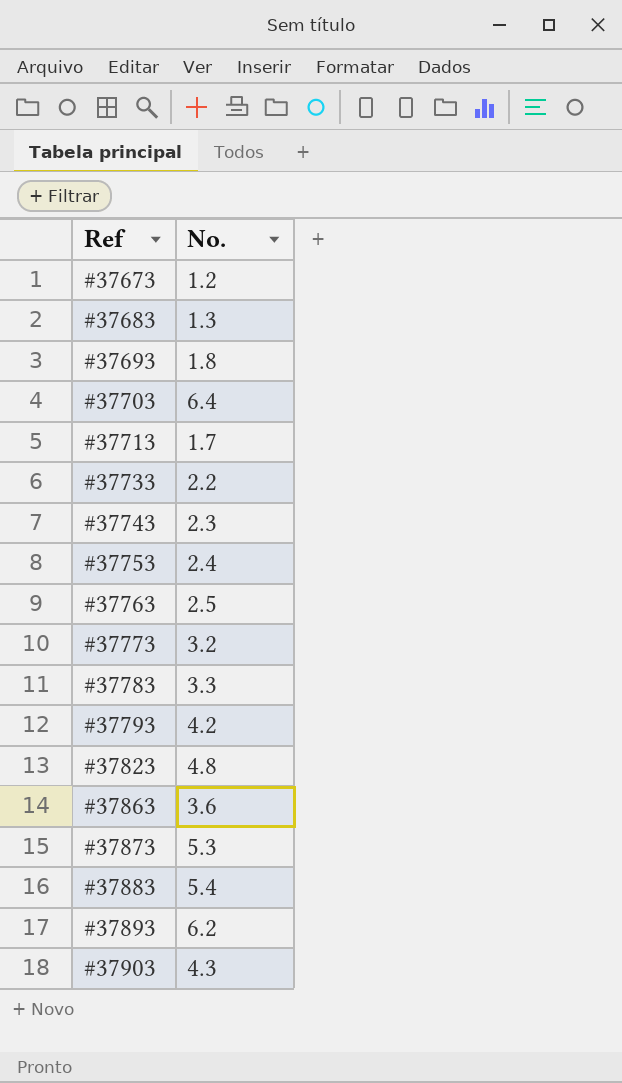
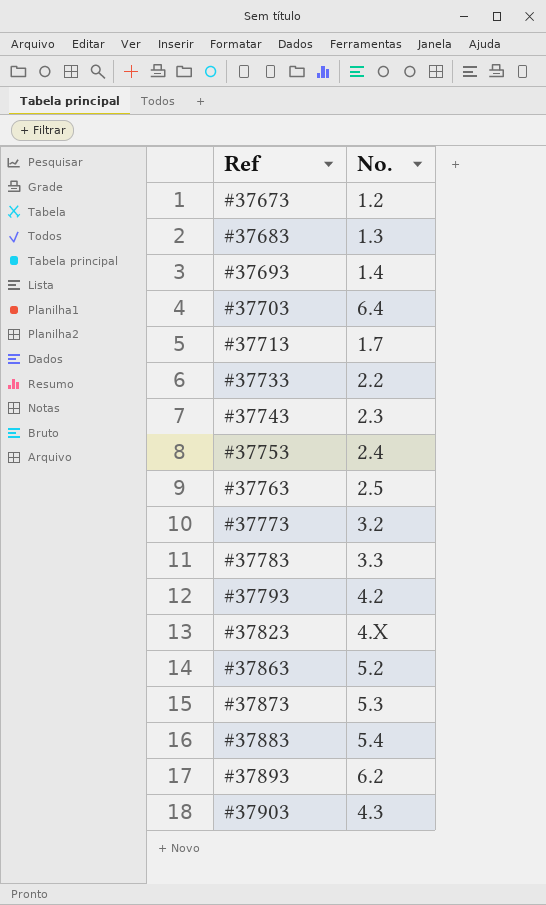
#37693 | No.: 1.8 -> 1.4
#37823 | No.: 4.8 -> 4.X
#37863 | No.: 3.6 -> 5.2

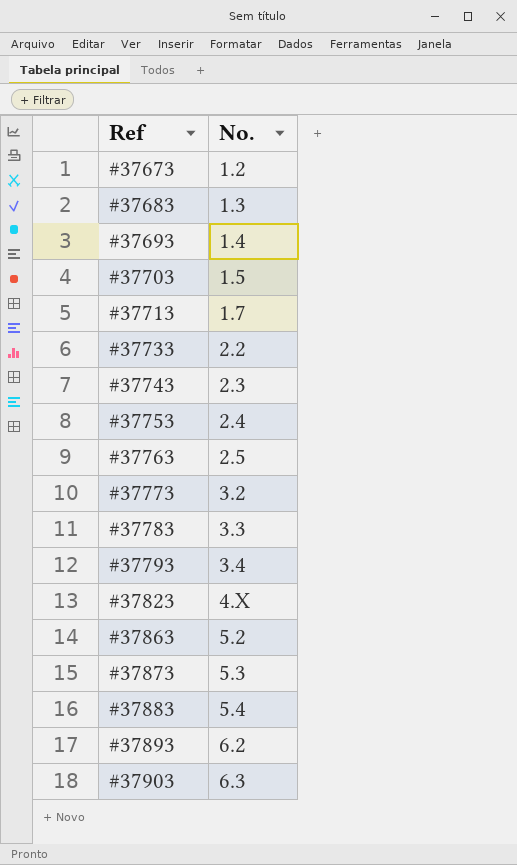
#37703 | No.: 6.4 -> 1.5
#37793 | No.: 4.2 -> 3.4
#37903 | No.: 4.3 -> 6.3

